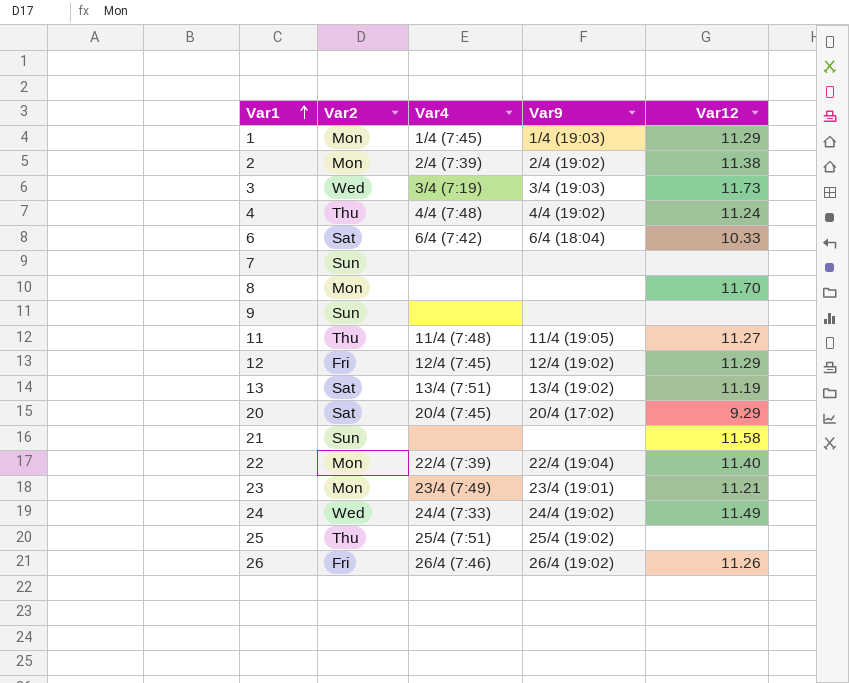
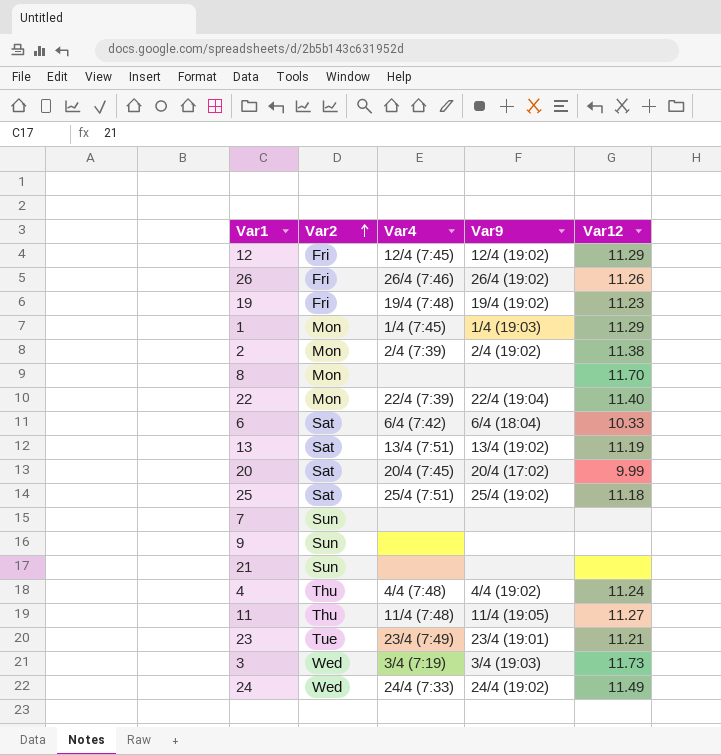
row order: Var1 ascending -> Var2 ascending
row 19: none -> Fri | 19/4 (7:48) | 19/4 (19:02) | 11.23
20 | Var12: 9.29 -> 9.99
25 | Var2: Thu -> Sat
25 | Var12: none -> 11.18
21 | Var12: 11.58 -> none
23 | Var2: Mon -> Tue

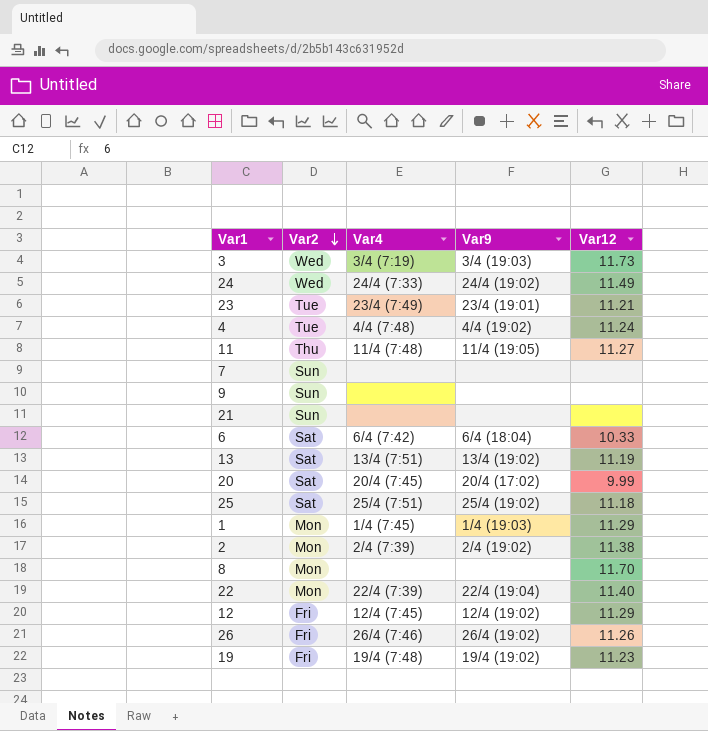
row order: Var2 ascending -> Var2 descending
4 | Var2: Thu -> Tue

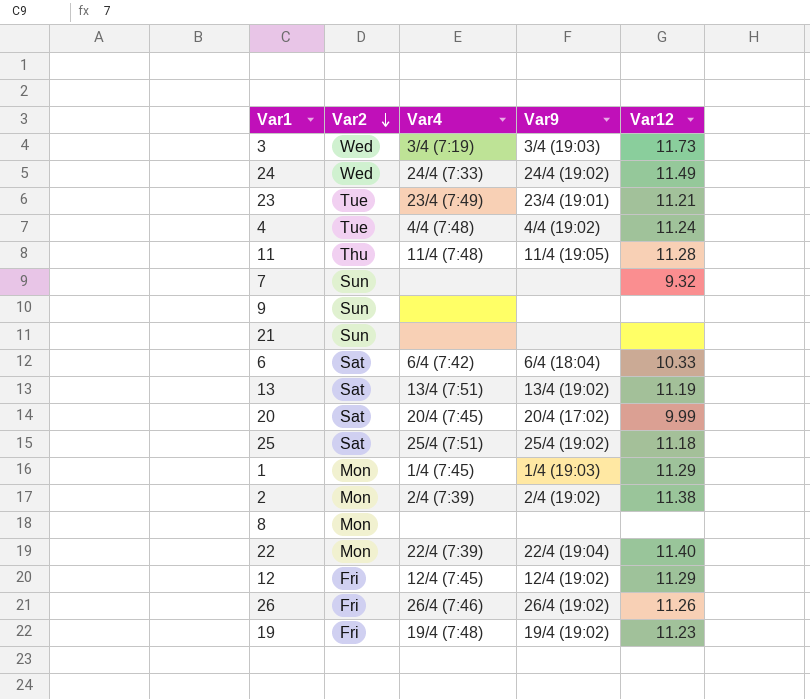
11 | Var12: 11.27 -> 11.28
7 | Var12: none -> 9.32
8 | Var12: 11.70 -> none

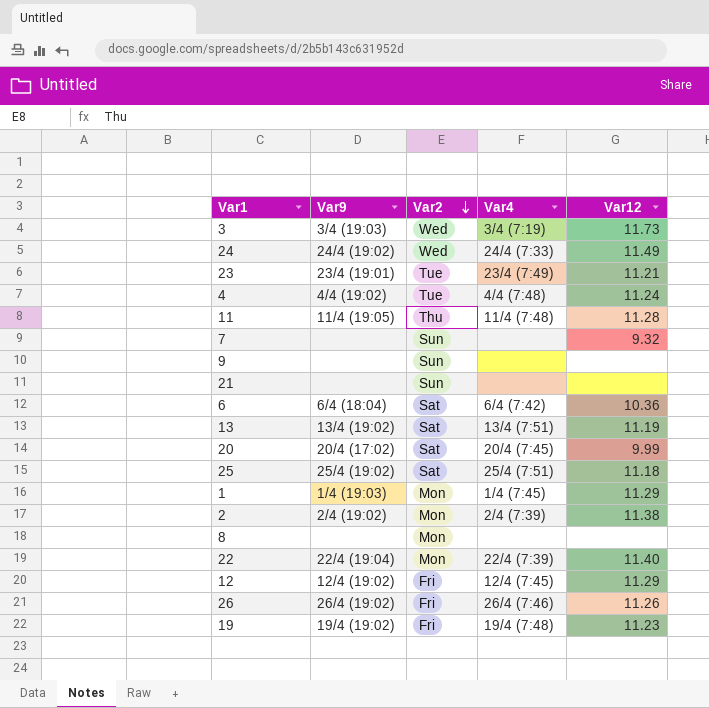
column Var9 | position: 4 -> 2
6 | Var12: 10.33 -> 10.36

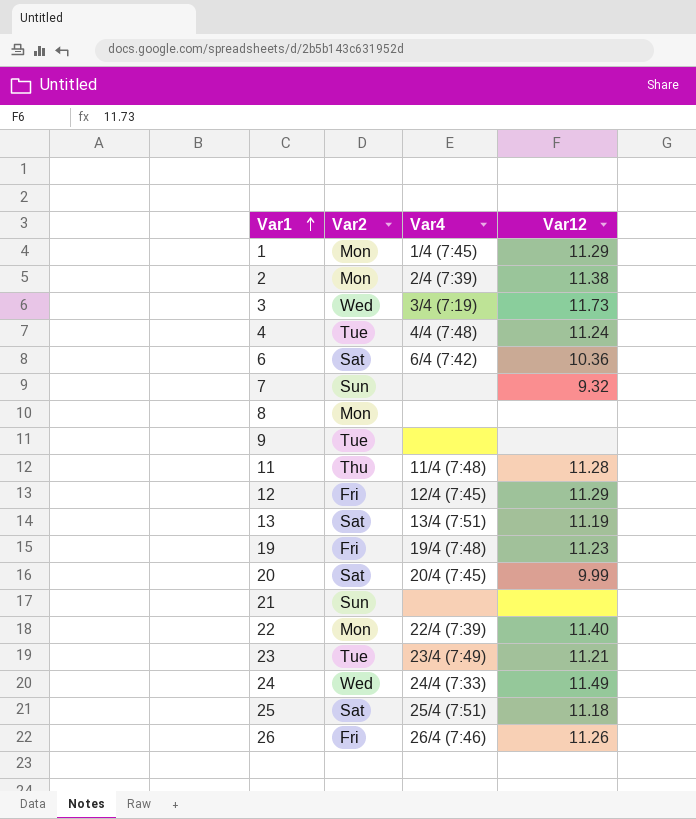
row order: Var2 descending -> Var1 ascending
column Var9 | position: 2 -> none
9 | Var2: Sun -> Tue

